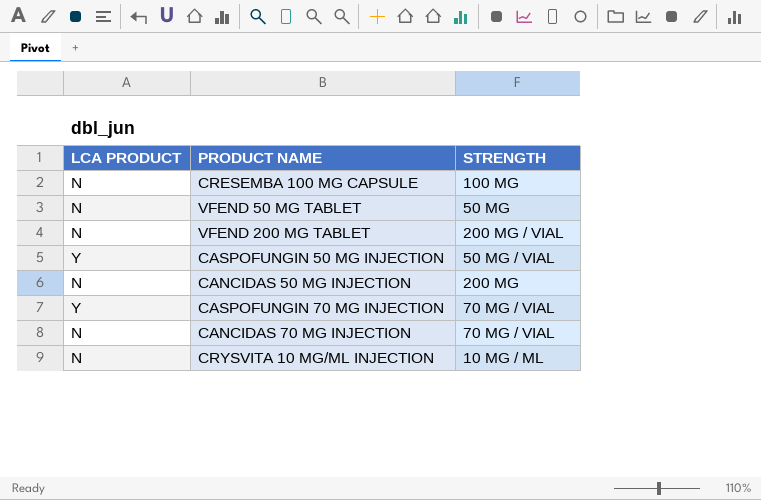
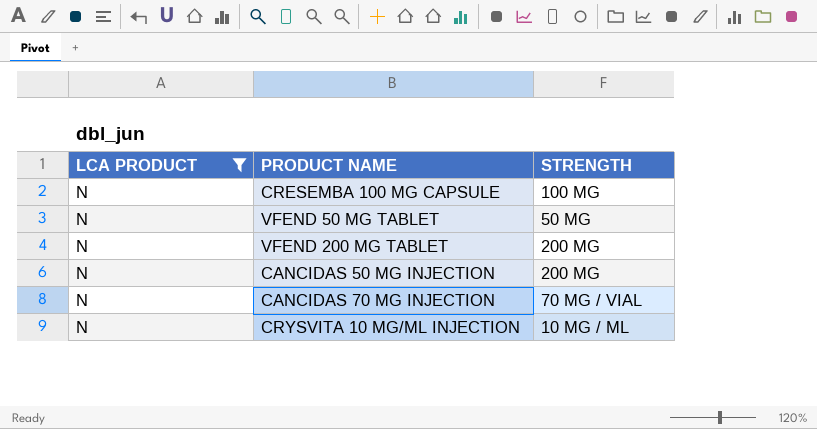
filter: none -> LCA PRODUCT = N
VFEND 200 MG TABLET | STRENGTH: 200 MG / VIAL -> 200 MG

